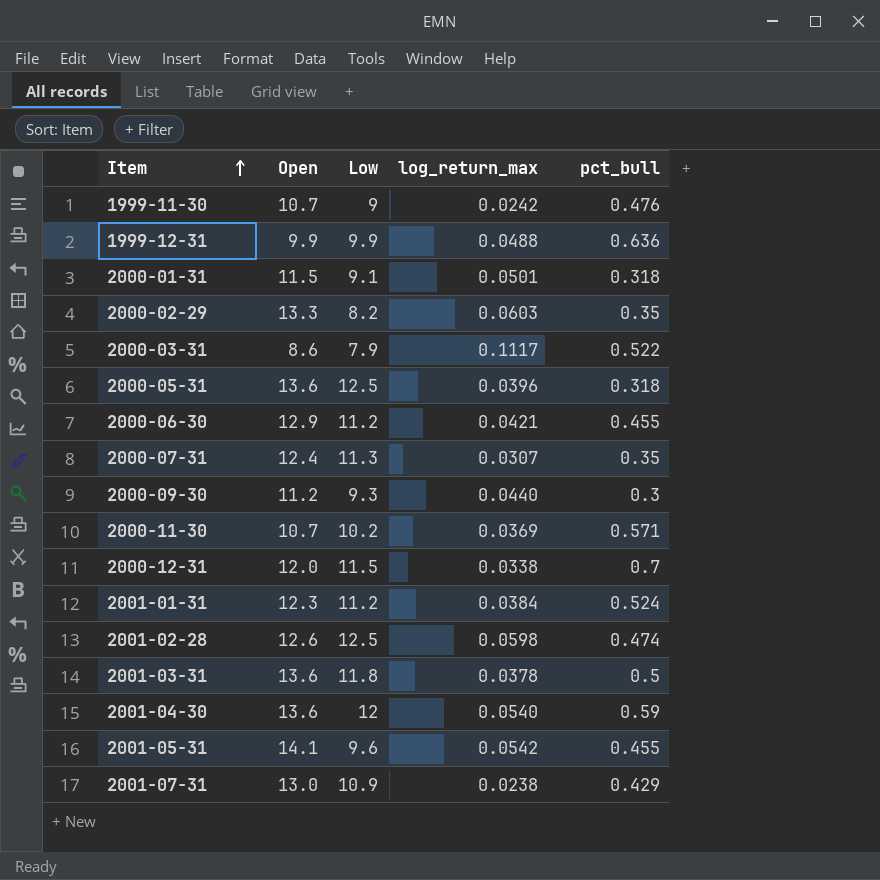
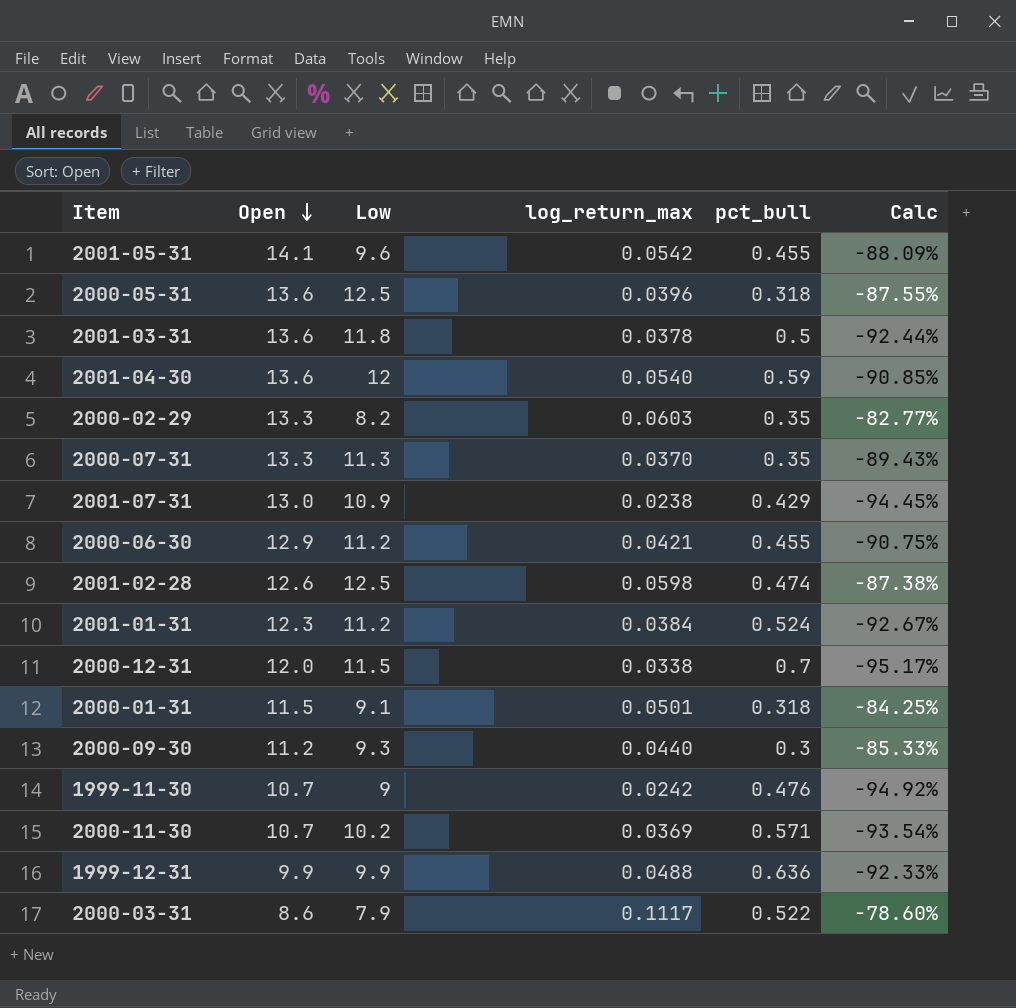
row order: Item ascending -> Open descending
column Calc | formula: none -> ([log_return_max] - [pct_bull]) / [pct_bull]
2000-07-31 | Open: 12.4 -> 13.3
2000-07-31 | log_return_max: 0.0307 -> 0.0370

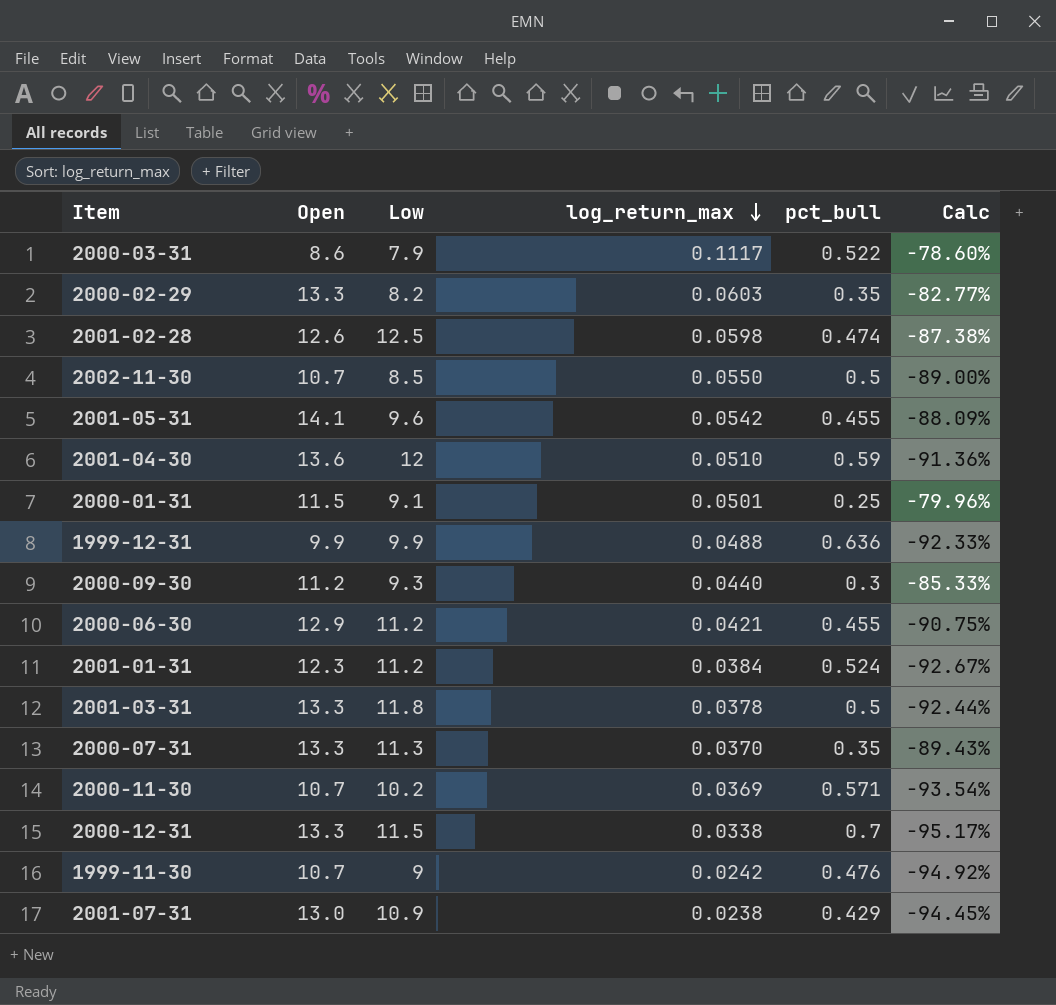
row order: Open descending -> log_return_max descending
row 2000-05-31: 13.6 | 12.5 | 0.0396 | 0.318 | -87.55% -> none
row 2002-11-30: none -> 10.7 | 8.5 | 0.0550 | 0.5 | -89.00%
2001-04-30 | log_return_max: 0.0540 -> 0.0510
2001-04-30 | Calc: -90.85% -> -91.36%
2000-01-31 | pct_bull: 0.318 -> 0.25
2000-01-31 | Calc: -84.25% -> -79.96%
2001-03-31 | Open: 13.6 -> 13.3
2000-12-31 | Open: 12.0 -> 13.3

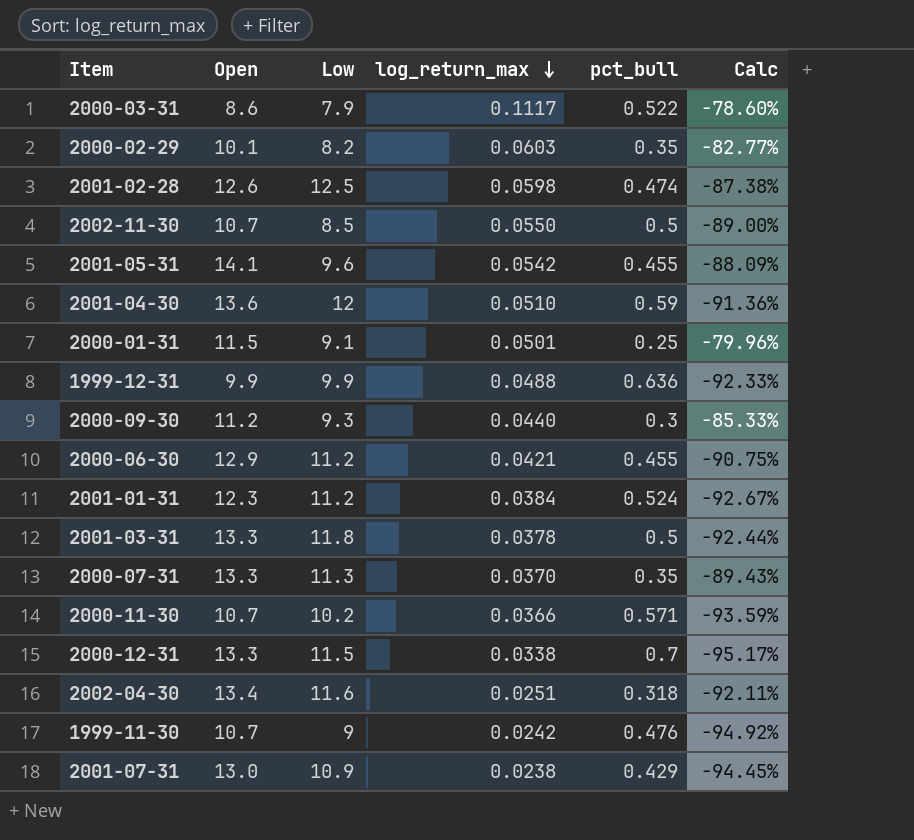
2000-02-29 | Open: 13.3 -> 10.1
2000-11-30 | log_return_max: 0.0369 -> 0.0366
2000-11-30 | Calc: -93.54% -> -93.59%
row 2002-04-30: none -> 13.4 | 11.6 | 0.0251 | 0.318 | -92.11%

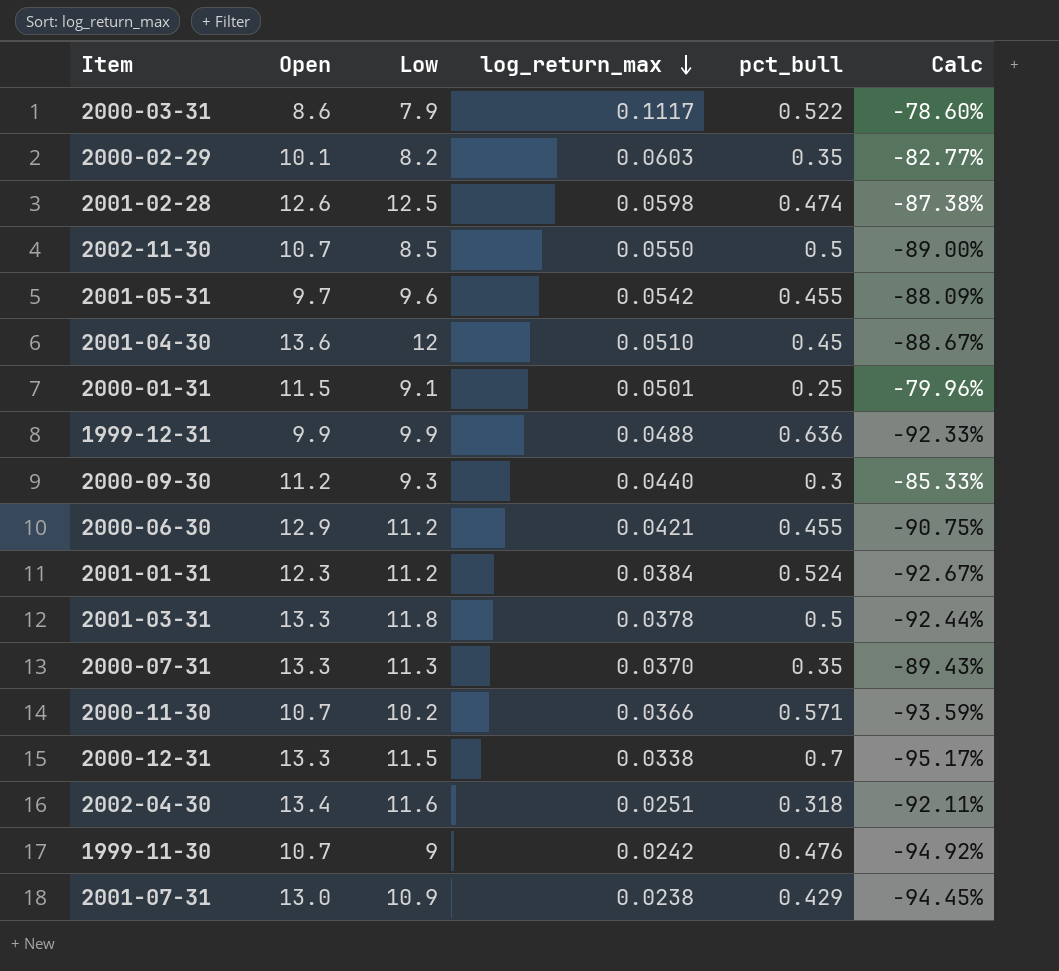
2001-05-31 | Open: 14.1 -> 9.7
2001-04-30 | pct_bull: 0.59 -> 0.45
2001-04-30 | Calc: -91.36% -> -88.67%

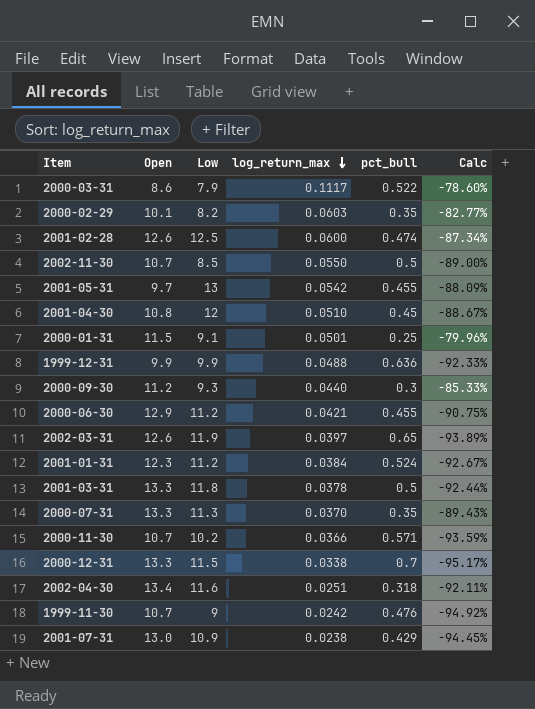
2001-02-28 | log_return_max: 0.0598 -> 0.0600
2001-02-28 | Calc: -87.38% -> -87.34%
2001-05-31 | Low: 9.6 -> 13
2001-04-30 | Open: 13.6 -> 10.8
row 2002-03-31: none -> 12.6 | 11.9 | 0.0397 | 0.65 | -93.89%

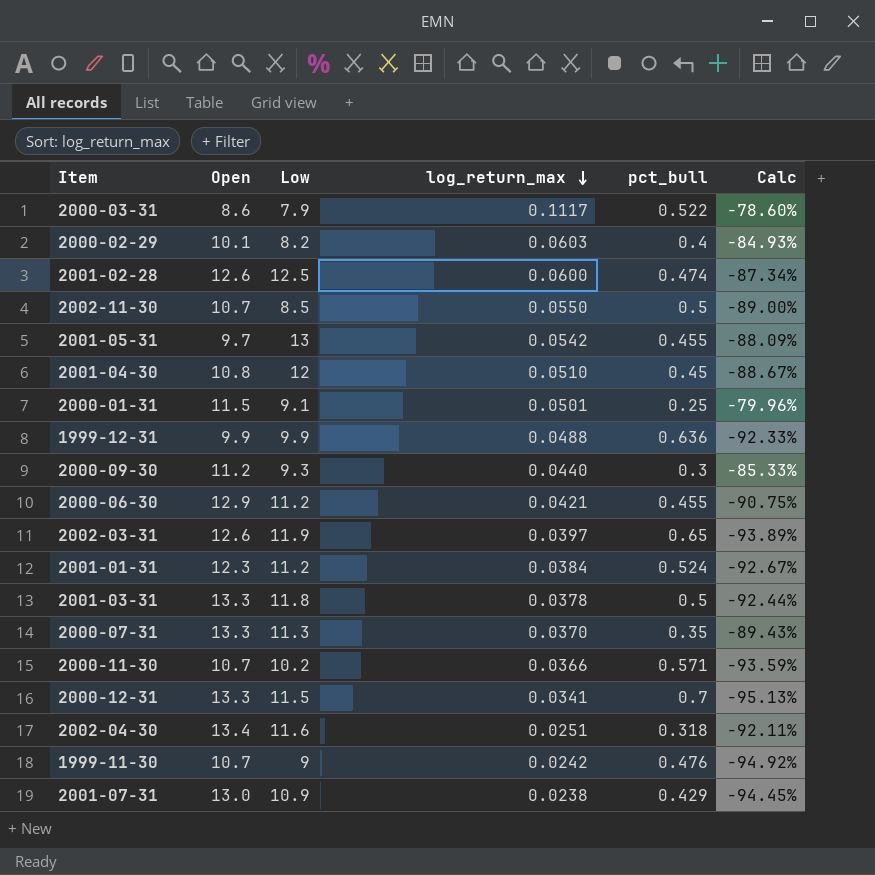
2000-02-29 | pct_bull: 0.35 -> 0.4
2000-02-29 | Calc: -82.77% -> -84.93%
2000-12-31 | log_return_max: 0.0338 -> 0.0341
2000-12-31 | Calc: -95.17% -> -95.13%

